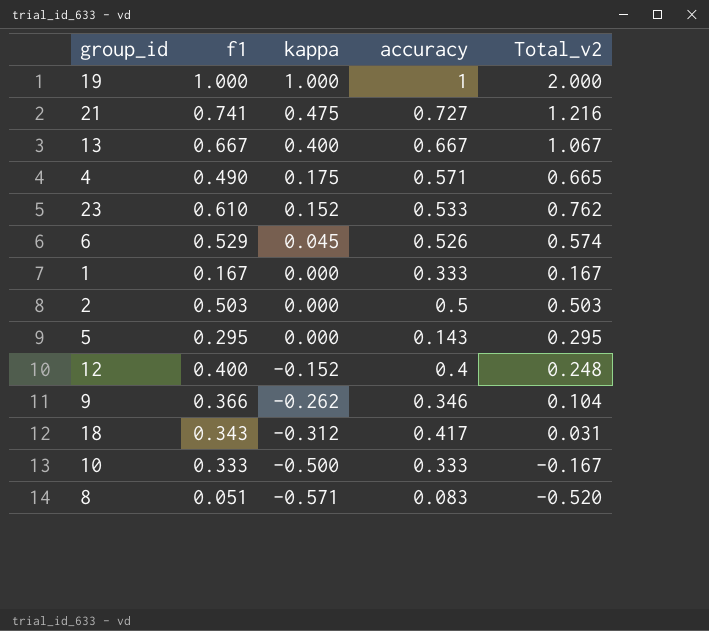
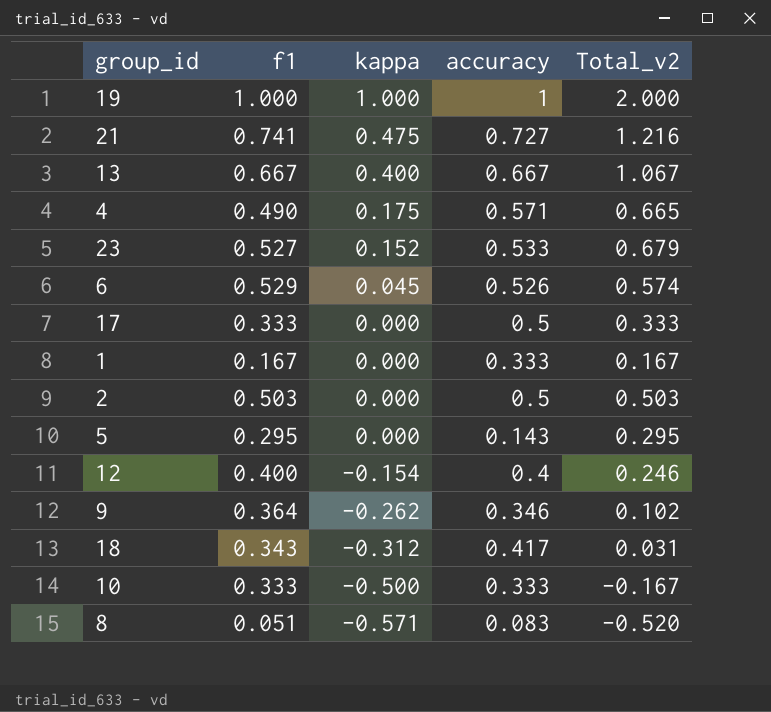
23 | f1: 0.610 -> 0.527
23 | Total_v2: 0.762 -> 0.679
row 17: none -> 0.333 | 0.000 | 0.5 | 0.333
12 | kappa: -0.152 -> -0.154
12 | Total_v2: 0.248 -> 0.246
9 | f1: 0.366 -> 0.364
9 | Total_v2: 0.104 -> 0.102

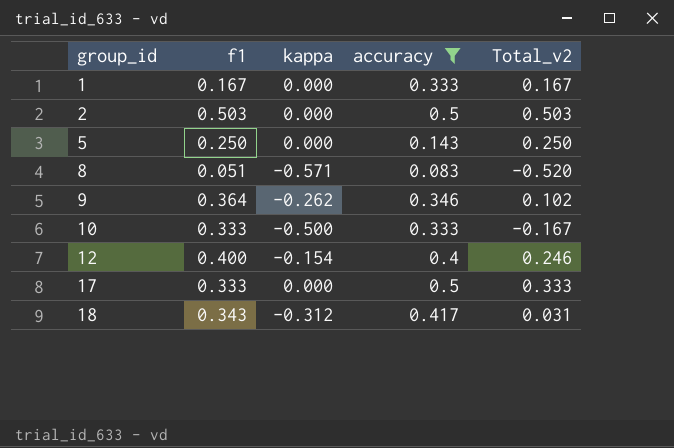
filter: none -> accuracy <= 0.5
row order: kappa descending -> group_id ascending
5 | f1: 0.295 -> 0.250
5 | Total_v2: 0.295 -> 0.250

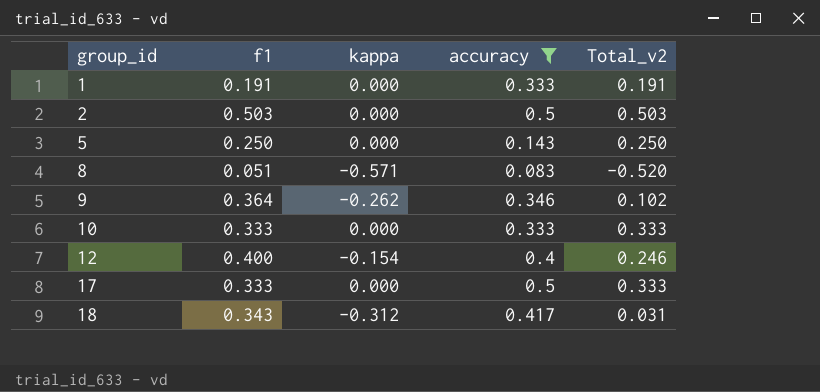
1 | f1: 0.167 -> 0.191
1 | Total_v2: 0.167 -> 0.191
10 | kappa: -0.500 -> 0.000
10 | Total_v2: -0.167 -> 0.333

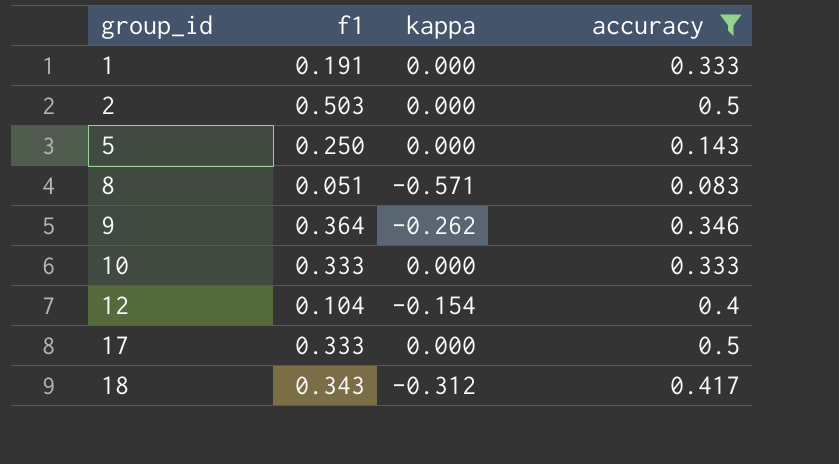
column Total_v2 | formula: [f1] + [kappa] -> none
12 | f1: 0.400 -> 0.104

